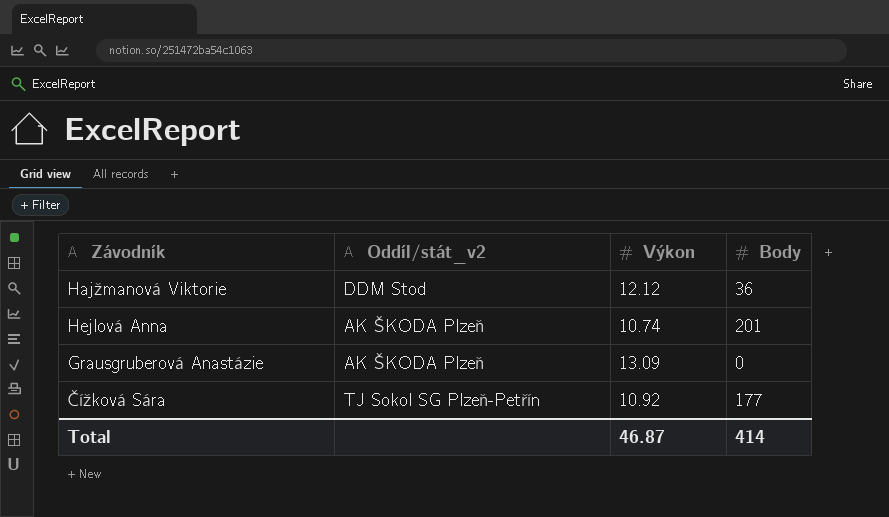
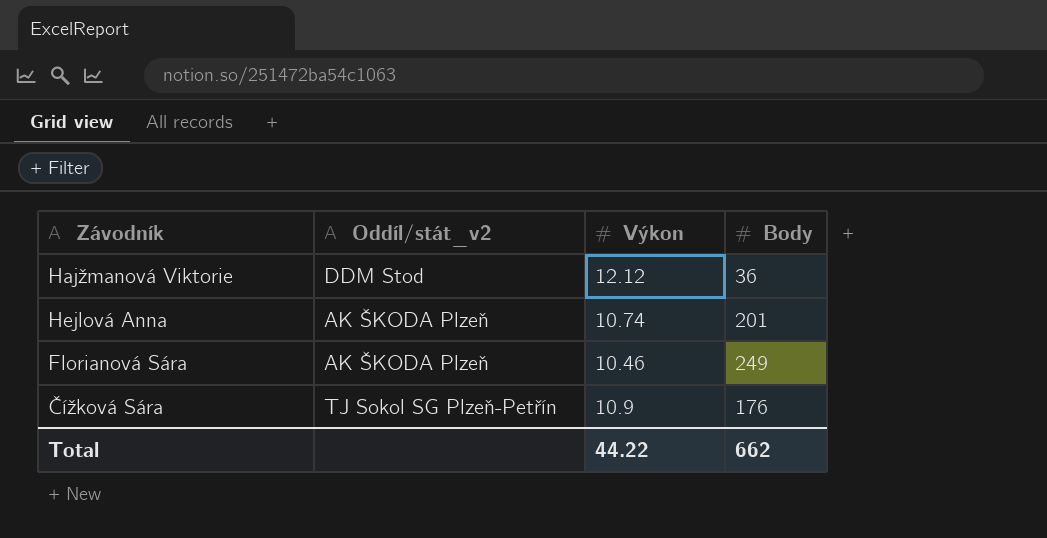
row Grausgruberová Anastázie: AK ŠKODA Plzeň | 13.09 | 0 -> none
row Florianová Sára: none -> AK ŠKODA Plzeň | 10.46 | 249
Čížková Sára | Výkon: 10.92 -> 10.9
Čížková Sára | Body: 177 -> 176
Total | Výkon: 46.87 -> 44.22
Total | Body: 414 -> 662

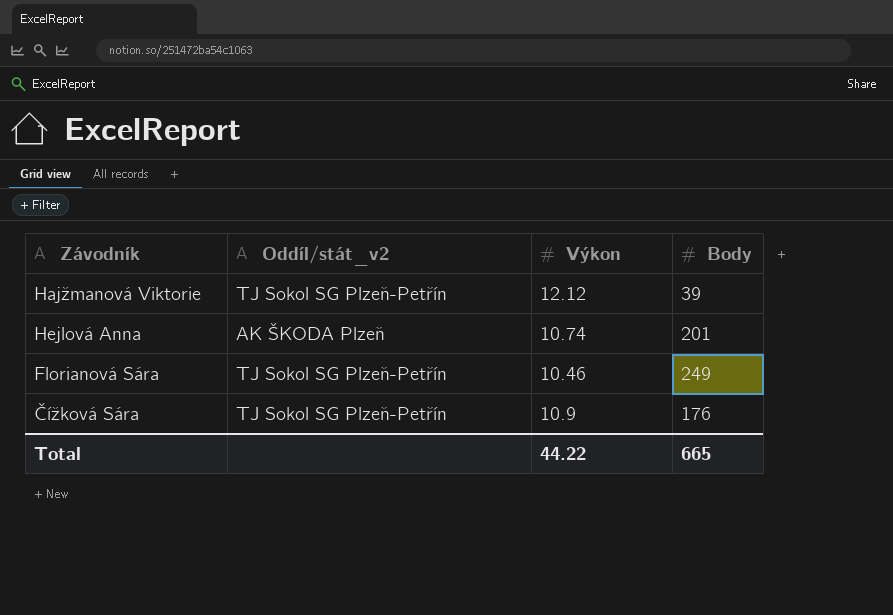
Hajžmanová Viktorie | Oddíl/stát_v2: DDM Stod -> TJ Sokol SG Plzeň-Petřín
Hajžmanová Viktorie | Body: 36 -> 39
Florianová Sára | Oddíl/stát_v2: AK ŠKODA Plzeň -> TJ Sokol SG Plzeň-Petřín
Total | Body: 662 -> 665

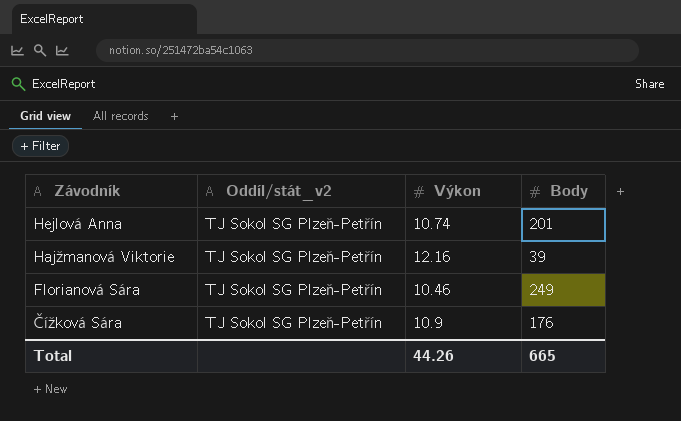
row order: none -> Závodník descending
Hejlová Anna | Oddíl/stát_v2: AK ŠKODA Plzeň -> TJ Sokol SG Plzeň-Petřín
Hajžmanová Viktorie | Výkon: 12.12 -> 12.16
Total | Výkon: 44.22 -> 44.26

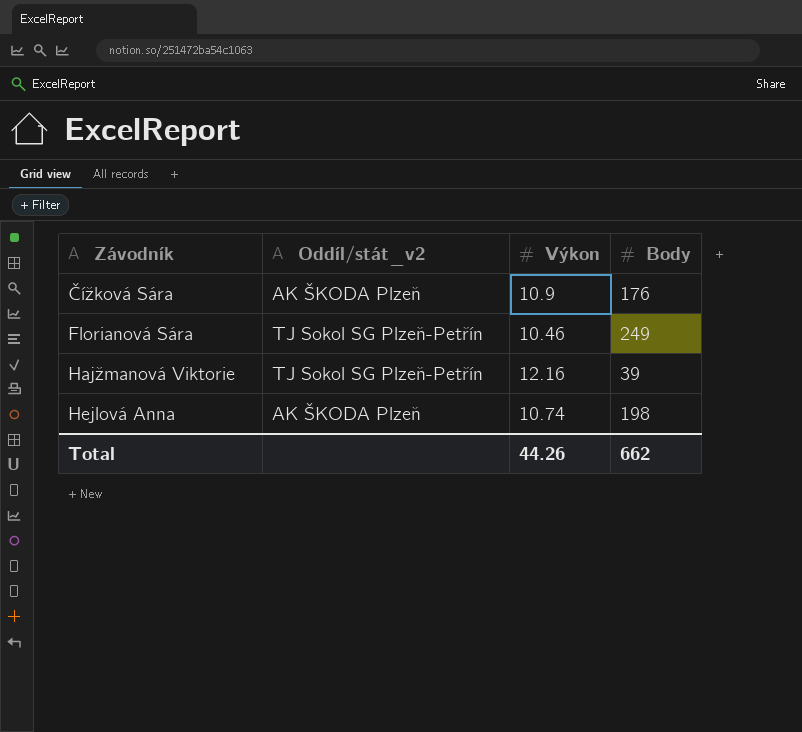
row order: Závodník descending -> Závodník ascending
Čížková Sára | Oddíl/stát_v2: TJ Sokol SG Plzeň-Petřín -> AK ŠKODA Plzeň
Hejlová Anna | Oddíl/stát_v2: TJ Sokol SG Plzeň-Petřín -> AK ŠKODA Plzeň
Hejlová Anna | Body: 201 -> 198
Total | Body: 665 -> 662

